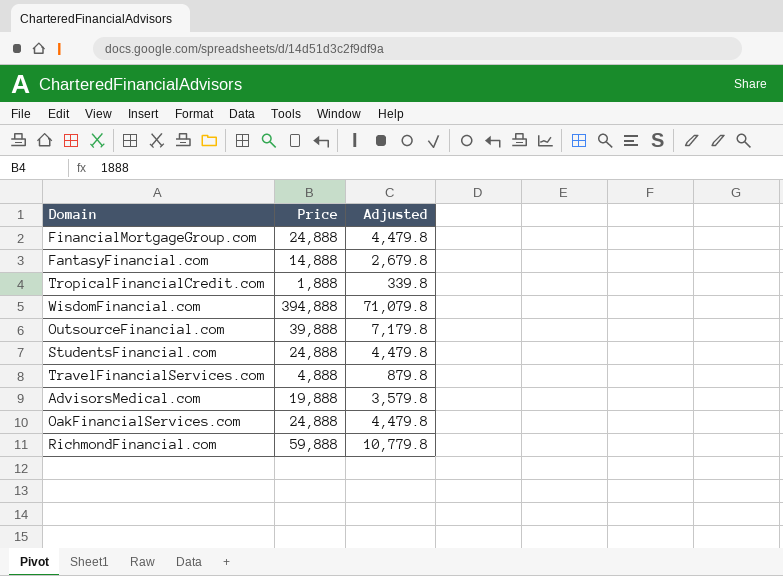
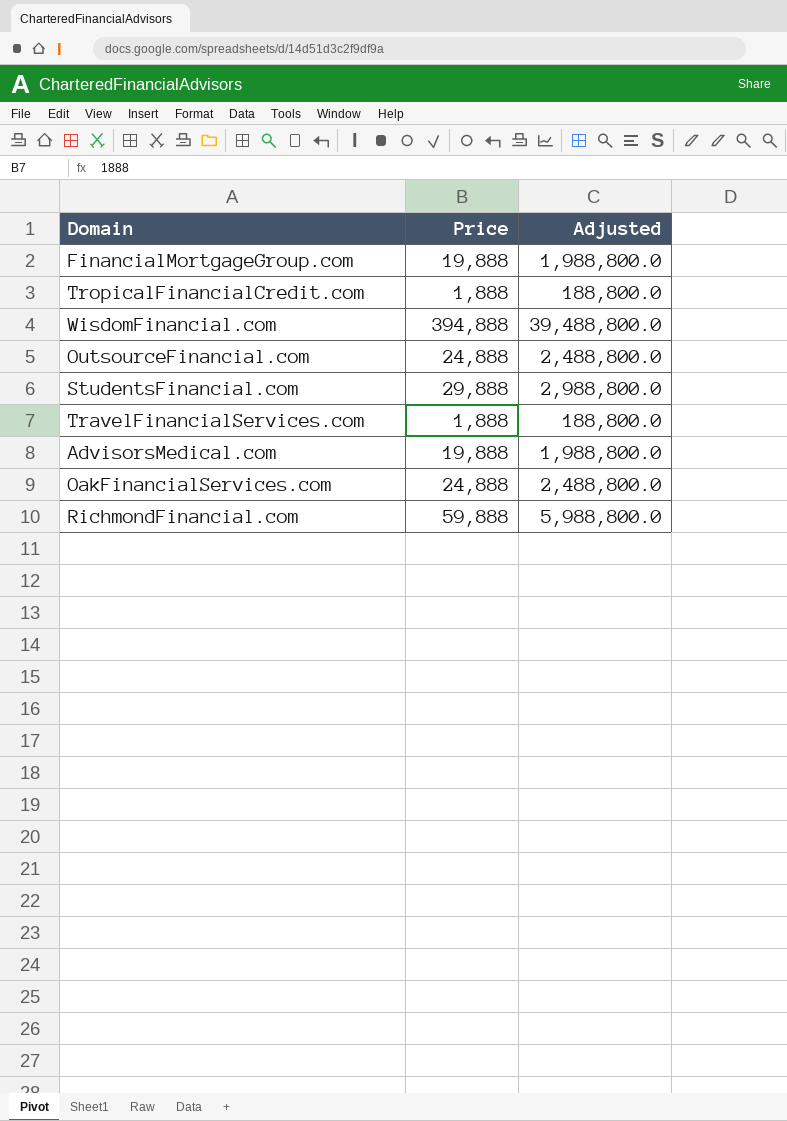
column Adjusted | formula: [Price] * 0.18 -> [Price] * 100
row FantasyFinancial.com: 14,888 | 2,679.8 -> none
FinancialMortgageGroup.com | Price: 24,888 -> 19,888
OutsourceFinancial.com | Price: 39,888 -> 24,888
StudentsFinancial.com | Price: 24,888 -> 29,888
TravelFinancialServices.com | Price: 4,888 -> 1,888

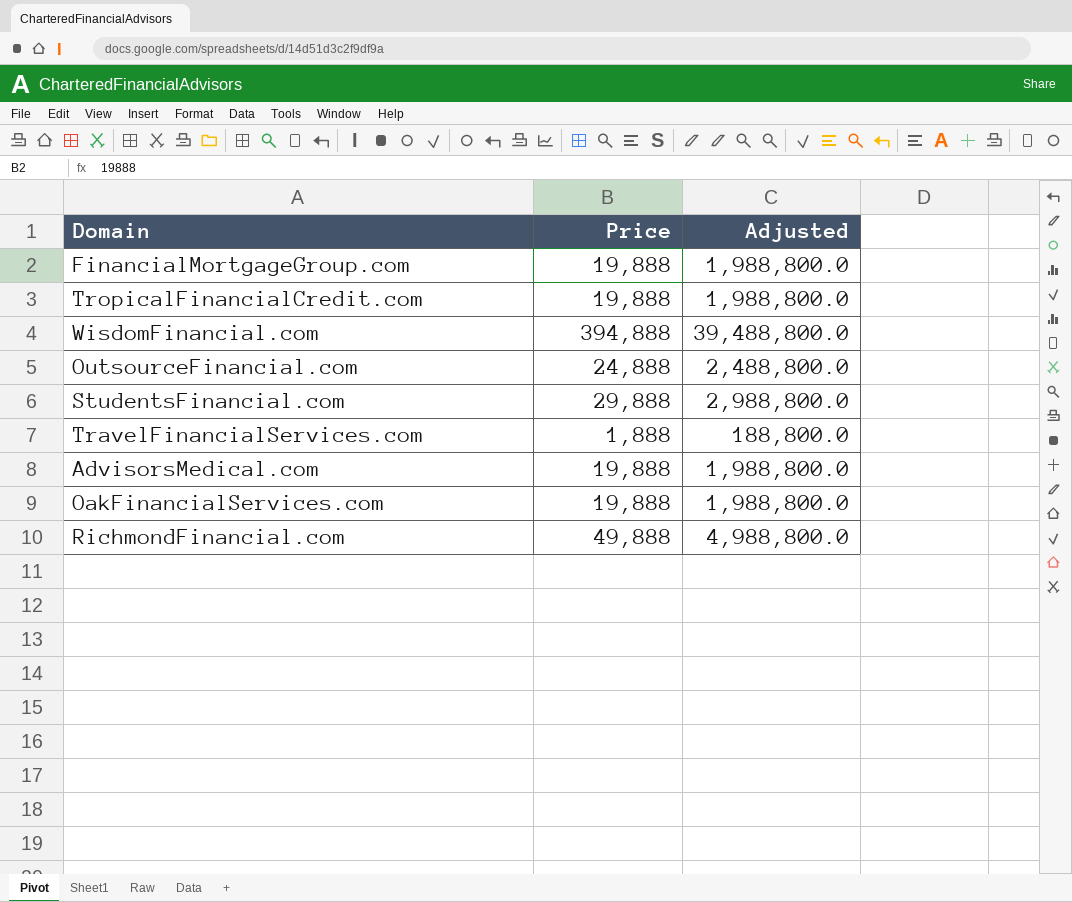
TropicalFinancialCredit.com | Price: 1,888 -> 19,888
TropicalFinancialCredit.com | Adjusted: 188,800.0 -> 1,988,800.0
OakFinancialServices.com | Price: 24,888 -> 19,888
OakFinancialServices.com | Adjusted: 2,488,800.0 -> 1,988,800.0
RichmondFinancial.com | Price: 59,888 -> 49,888
RichmondFinancial.com | Adjusted: 5,988,800.0 -> 4,988,800.0

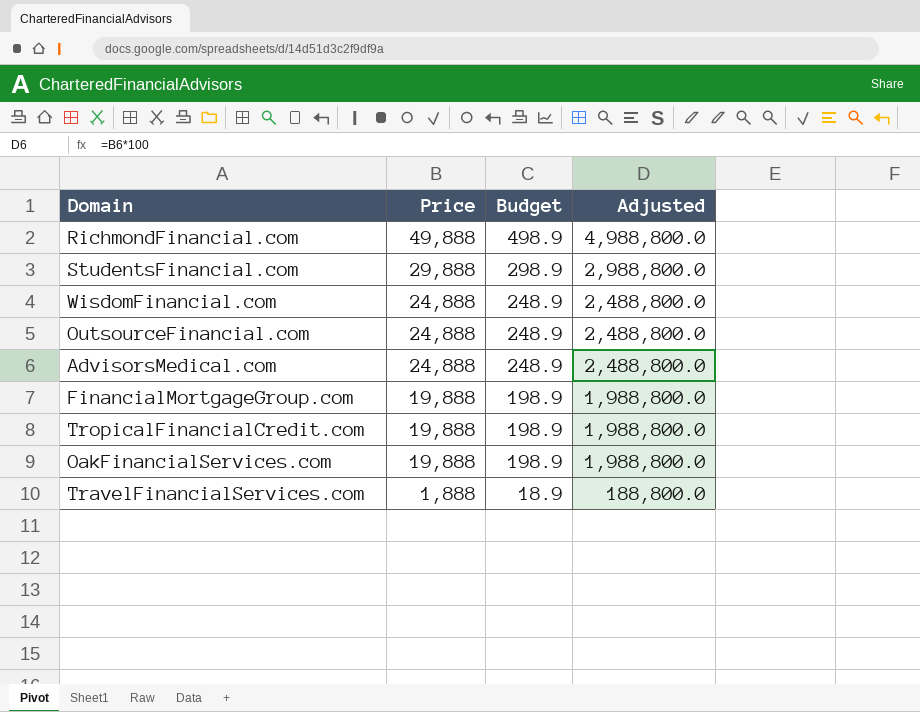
row order: none -> Price descending
column Budget | formula: none -> [Price] * 0.01
WisdomFinancial.com | Price: 394,888 -> 24,888
WisdomFinancial.com | Adjusted: 39,488,800.0 -> 2,488,800.0
AdvisorsMedical.com | Price: 19,888 -> 24,888
AdvisorsMedical.com | Adjusted: 1,988,800.0 -> 2,488,800.0

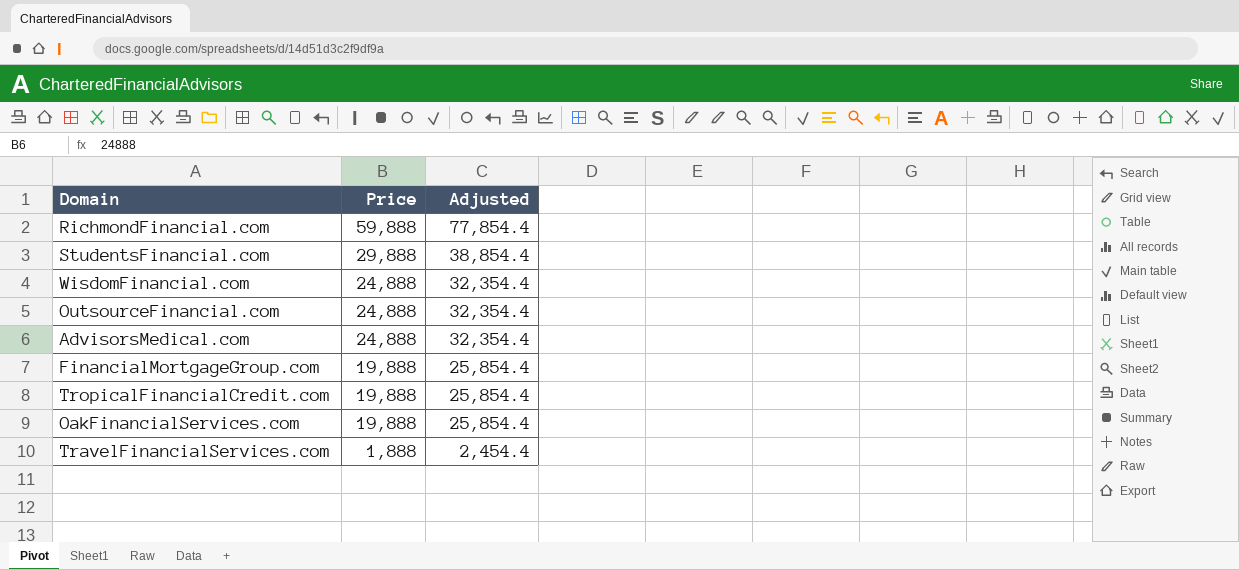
column Budget | formula: [Price] * 0.01 -> none
column Adjusted | formula: [Price] * 100 -> [Price] * 1.3
RichmondFinancial.com | Price: 49,888 -> 59,888

